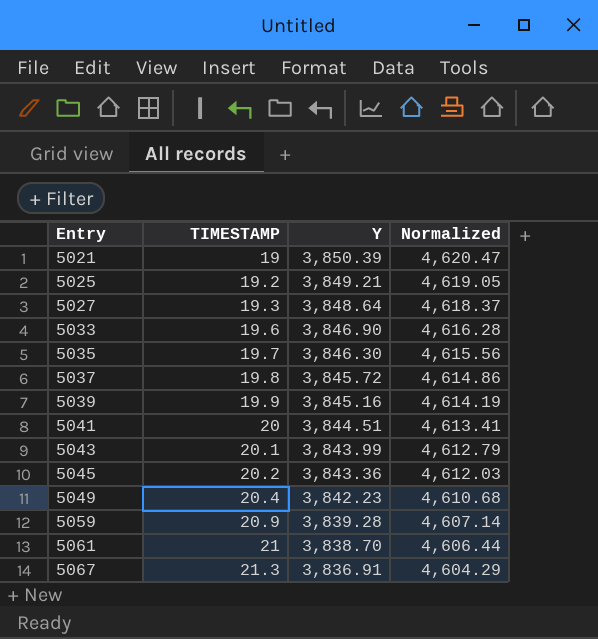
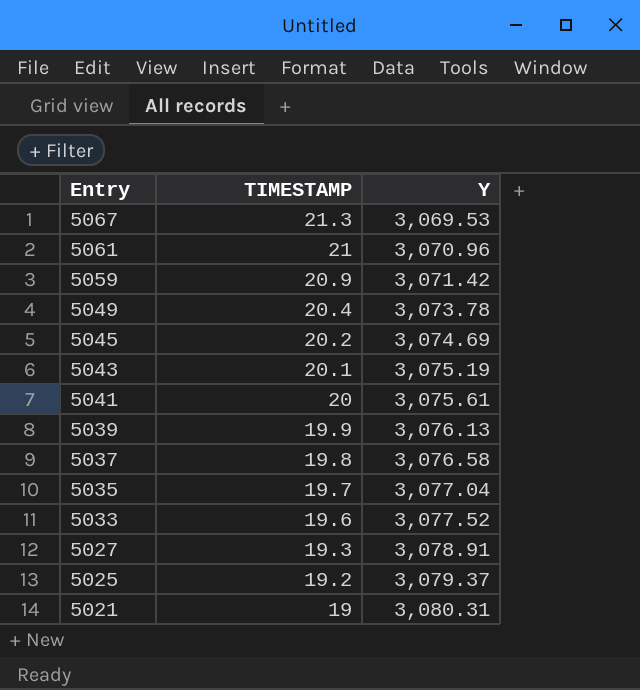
row order: Entry ascending -> Entry descending
column Normalized | formula: [Y] * 1.2 -> none
5067 | Y: 3,836.91 -> 3,069.53
5061 | Y: 3,838.70 -> 3,070.96
5059 | Y: 3,839.28 -> 3,071.42
5049 | Y: 3,842.23 -> 3,073.78
5045 | Y: 3,843.36 -> 3,074.69
5043 | Y: 3,843.99 -> 3,075.19
5041 | Y: 3,844.51 -> 3,075.61
5039 | Y: 3,845.16 -> 3,076.13
5037 | Y: 3,845.72 -> 3,076.58
5035 | Y: 3,846.30 -> 3,077.04
5033 | Y: 3,846.90 -> 3,077.52
5027 | Y: 3,848.64 -> 3,078.91
5025 | Y: 3,849.21 -> 3,079.37
5021 | Y: 3,850.39 -> 3,080.31

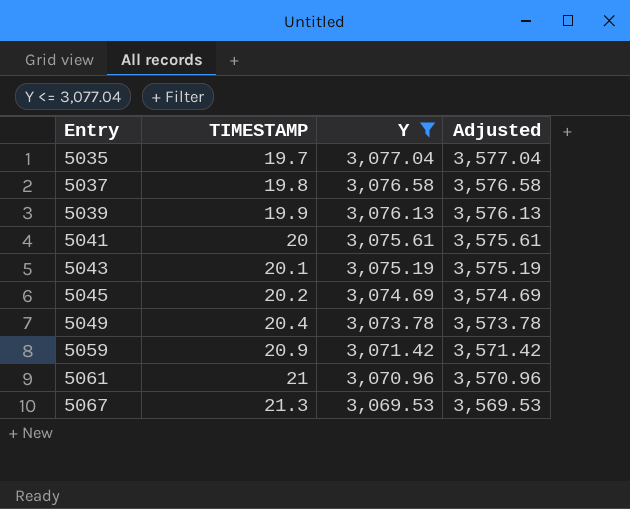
filter: none -> Y <= 3,077.04
row order: Entry descending -> Entry ascending
column Adjusted | formula: none -> [Y] + 500

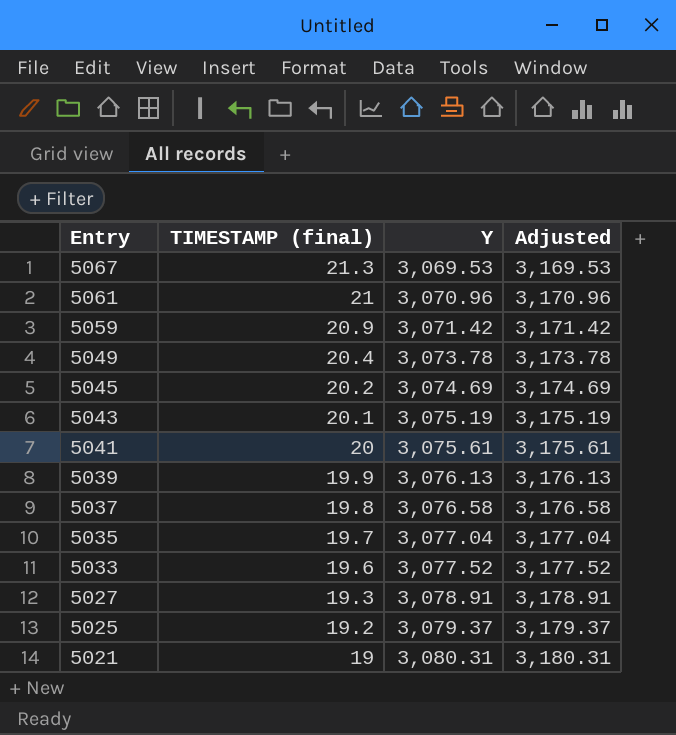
filter: Y <= 3,077.04 -> none
row order: Entry ascending -> Entry descending
column name: TIMESTAMP -> TIMESTAMP (final)
column Adjusted | formula: [Y] + 500 -> [Y] + 100

